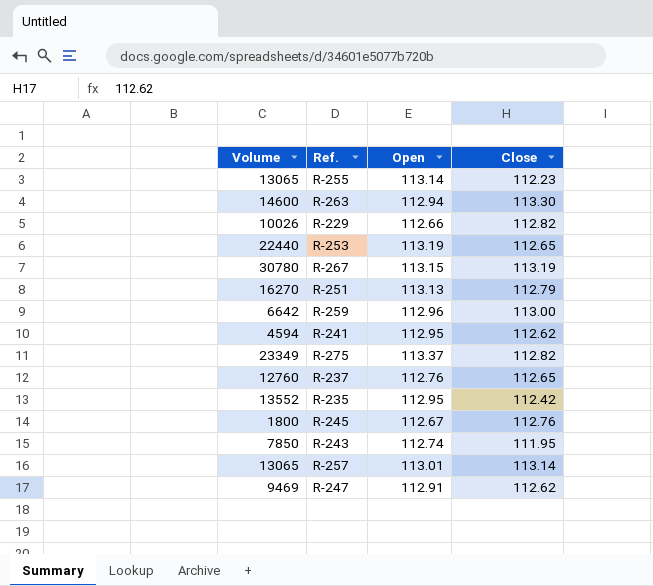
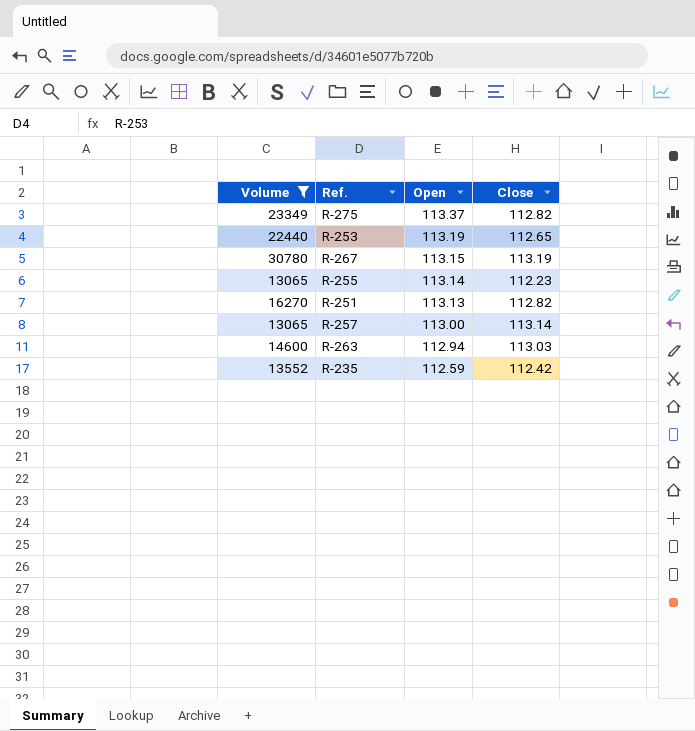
filter: none -> Volume >= 13065
row order: none -> Open descending
R-251 | Close: 112.79 -> 112.82
R-257 | Open: 113.01 -> 113.00
R-263 | Close: 113.30 -> 113.03
R-235 | Open: 112.95 -> 112.59

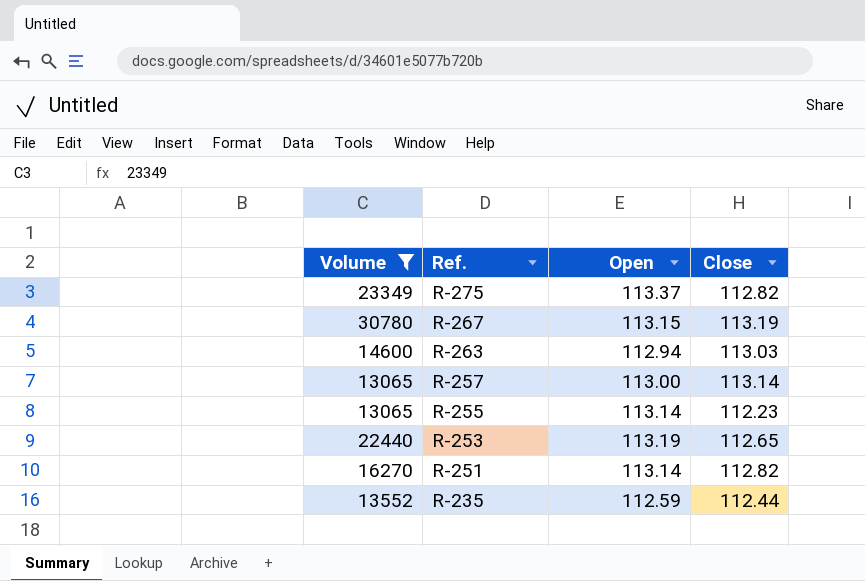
row order: Open descending -> Ref. descending
R-251 | Open: 113.13 -> 113.14
R-235 | Close: 112.42 -> 112.44

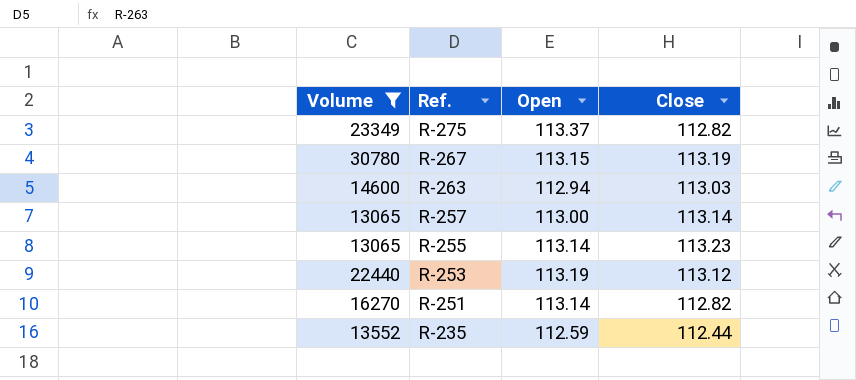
R-255 | Close: 112.23 -> 113.23
R-253 | Close: 112.65 -> 113.12

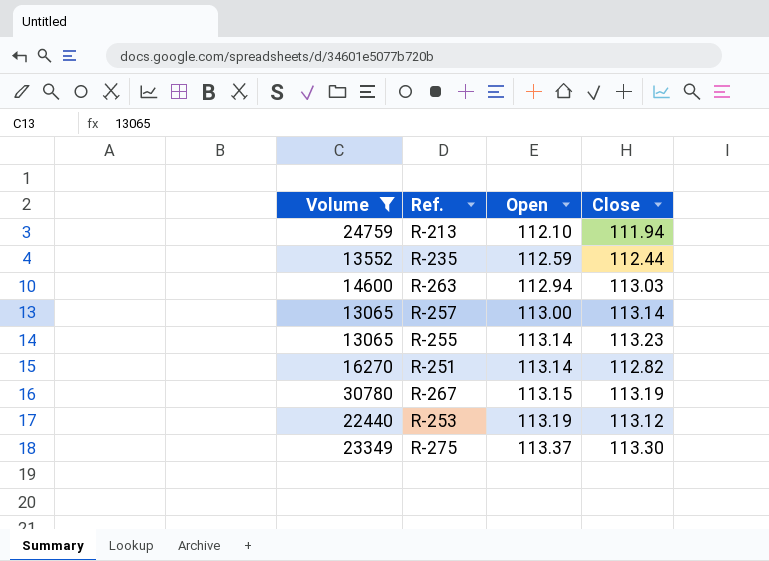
row order: Ref. descending -> Open ascending
row R-213: none -> 24759 | 112.10 | 111.94
R-275 | Close: 112.82 -> 113.30

